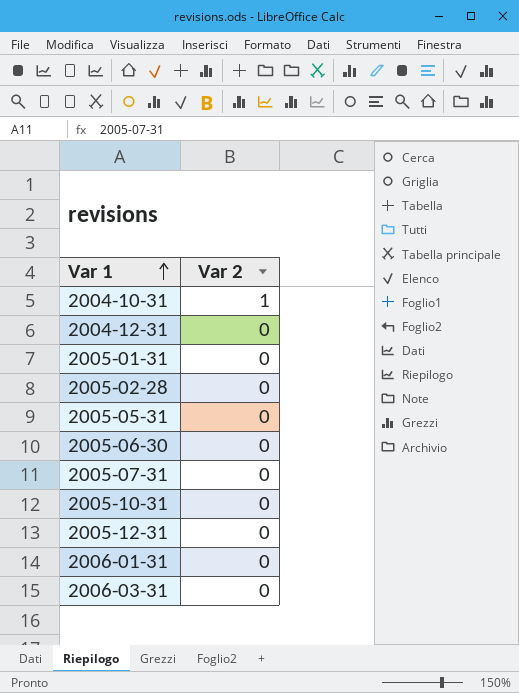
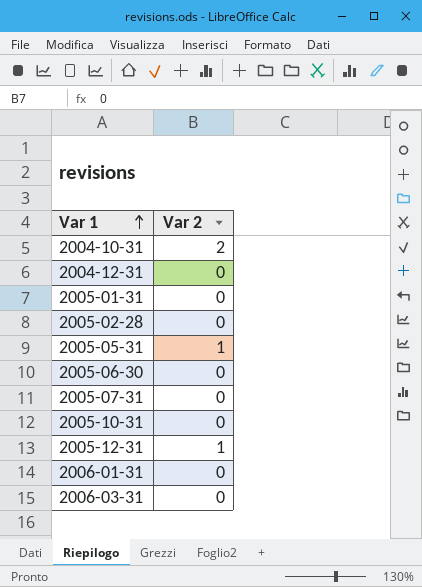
2004-10-31 | Var 2: 1 -> 2
2005-05-31 | Var 2: 0 -> 1
2005-12-31 | Var 2: 0 -> 1

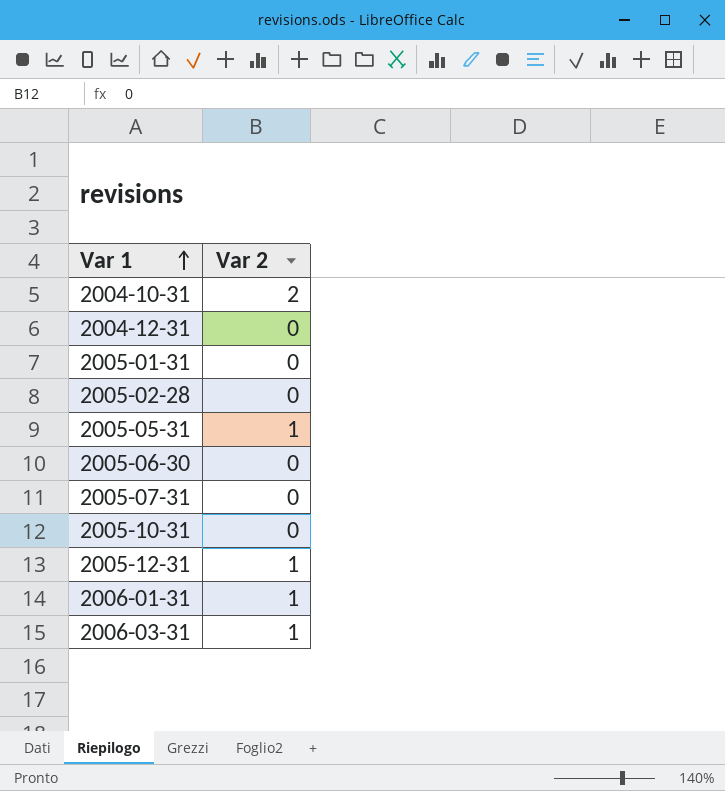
2006-01-31 | Var 2: 0 -> 1
2006-03-31 | Var 2: 0 -> 1

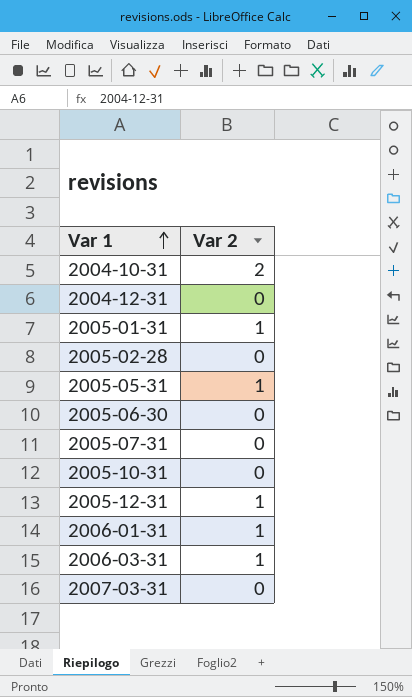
2005-01-31 | Var 2: 0 -> 1
row 2007-03-31: none -> 0

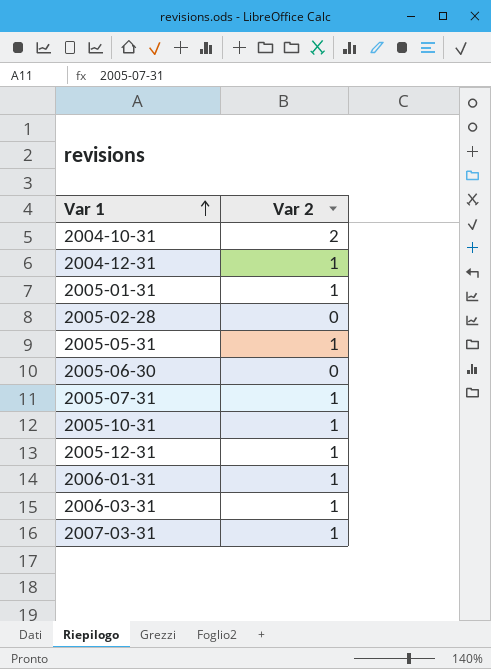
2004-12-31 | Var 2: 0 -> 1
2005-07-31 | Var 2: 0 -> 1
2005-10-31 | Var 2: 0 -> 1
2007-03-31 | Var 2: 0 -> 1

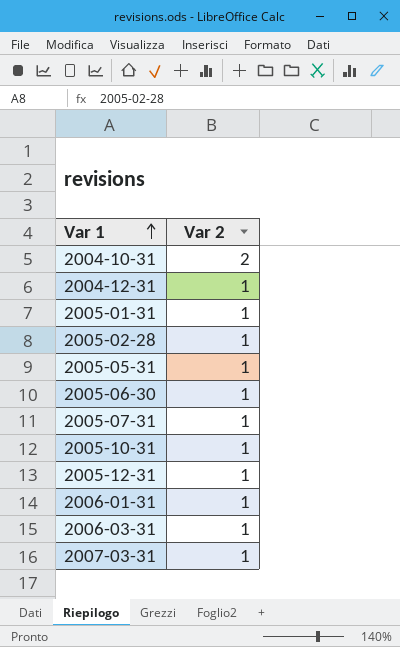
2005-02-28 | Var 2: 0 -> 1
2005-06-30 | Var 2: 0 -> 1

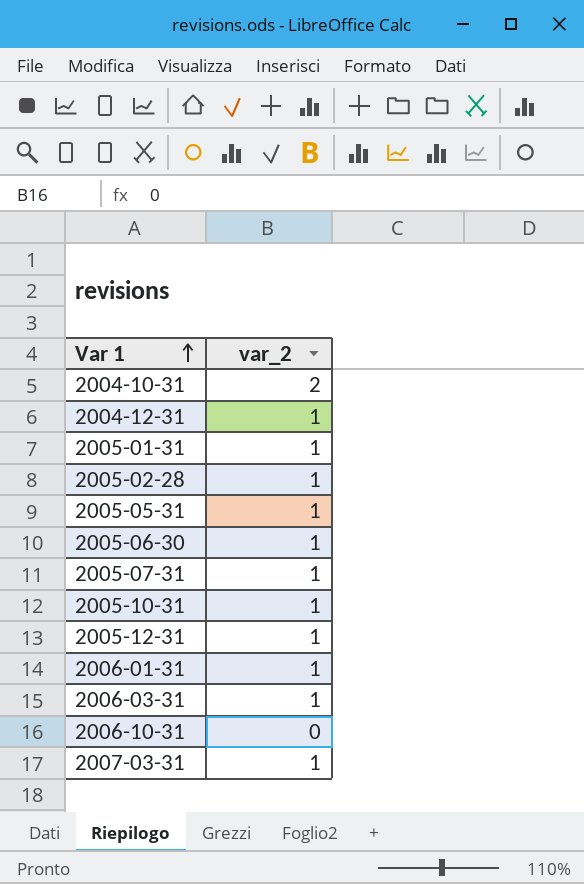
column name: Var 2 -> var_2
row 2006-10-31: none -> 0

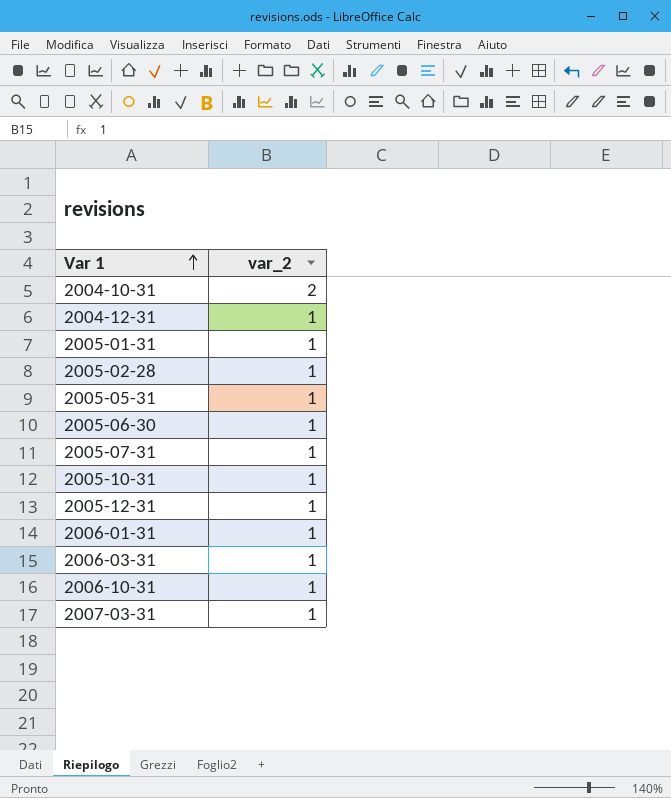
2006-10-31 | var_2: 0 -> 1

